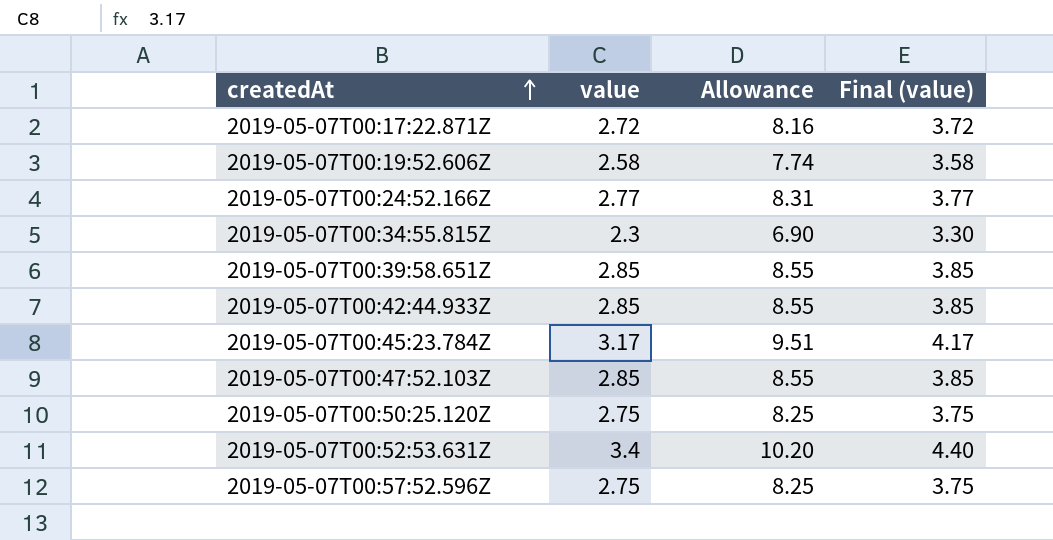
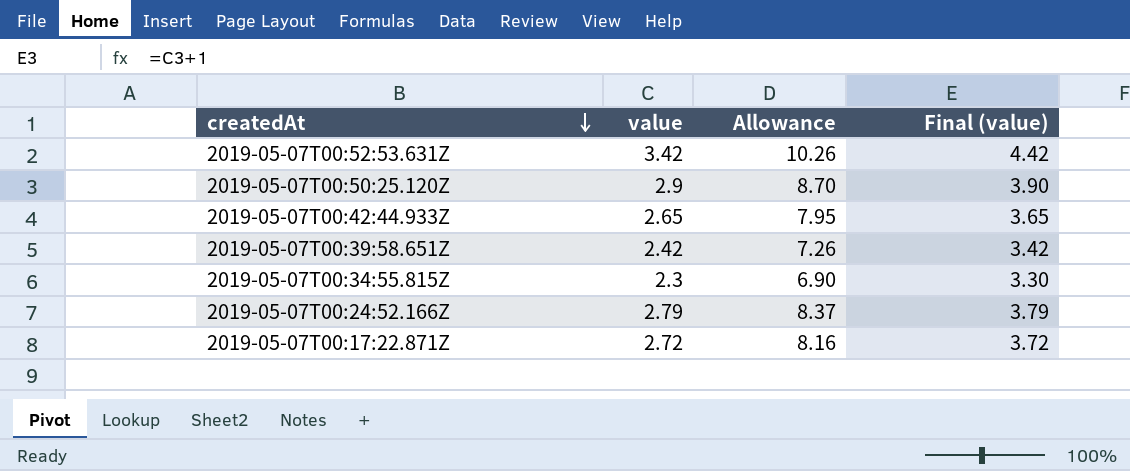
row order: createdAt ascending -> createdAt descending
row 2019-05-07T00:19:52.606Z: 2.58 | 7.74 | 3.58 -> none
row 2019-05-07T00:45:23.784Z: 3.17 | 9.51 | 4.17 -> none
row 2019-05-07T00:47:52.103Z: 2.85 | 8.55 | 3.85 -> none
row 2019-05-07T00:57:52.596Z: 2.75 | 8.25 | 3.75 -> none
2019-05-07T00:52:53.631Z | value: 3.4 -> 3.42
2019-05-07T00:52:53.631Z | Allowance: 10.20 -> 10.26
2019-05-07T00:52:53.631Z | Final (value): 4.40 -> 4.42
2019-05-07T00:50:25.120Z | value: 2.75 -> 2.9
2019-05-07T00:50:25.120Z | Allowance: 8.25 -> 8.70
2019-05-07T00:50:25.120Z | Final (value): 3.75 -> 3.90
2019-05-07T00:42:44.933Z | value: 2.85 -> 2.65
2019-05-07T00:42:44.933Z | Allowance: 8.55 -> 7.95
2019-05-07T00:42:44.933Z | Final (value): 3.85 -> 3.65
2019-05-07T00:39:58.651Z | value: 2.85 -> 2.42
2019-05-07T00:39:58.651Z | Allowance: 8.55 -> 7.26
2019-05-07T00:39:58.651Z | Final (value): 3.85 -> 3.42
2019-05-07T00:24:52.166Z | value: 2.77 -> 2.79
2019-05-07T00:24:52.166Z | Allowance: 8.31 -> 8.37
2019-05-07T00:24:52.166Z | Final (value): 3.77 -> 3.79

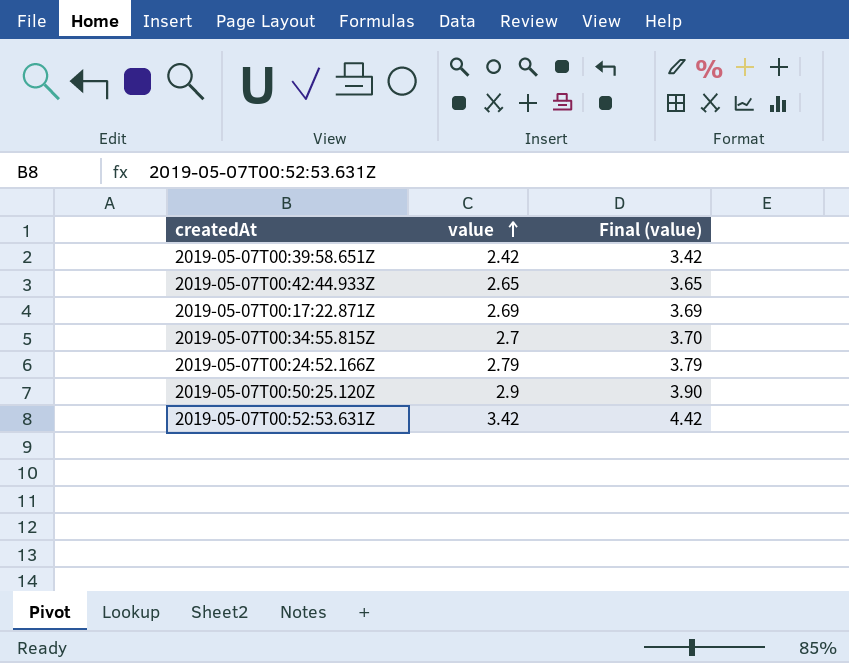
row order: createdAt descending -> value ascending
column Allowance | formula: [value] * 3 -> none
2019-05-07T00:17:22.871Z | value: 2.72 -> 2.69
2019-05-07T00:17:22.871Z | Final (value): 3.72 -> 3.69
2019-05-07T00:34:55.815Z | value: 2.3 -> 2.7
2019-05-07T00:34:55.815Z | Final (value): 3.30 -> 3.70

